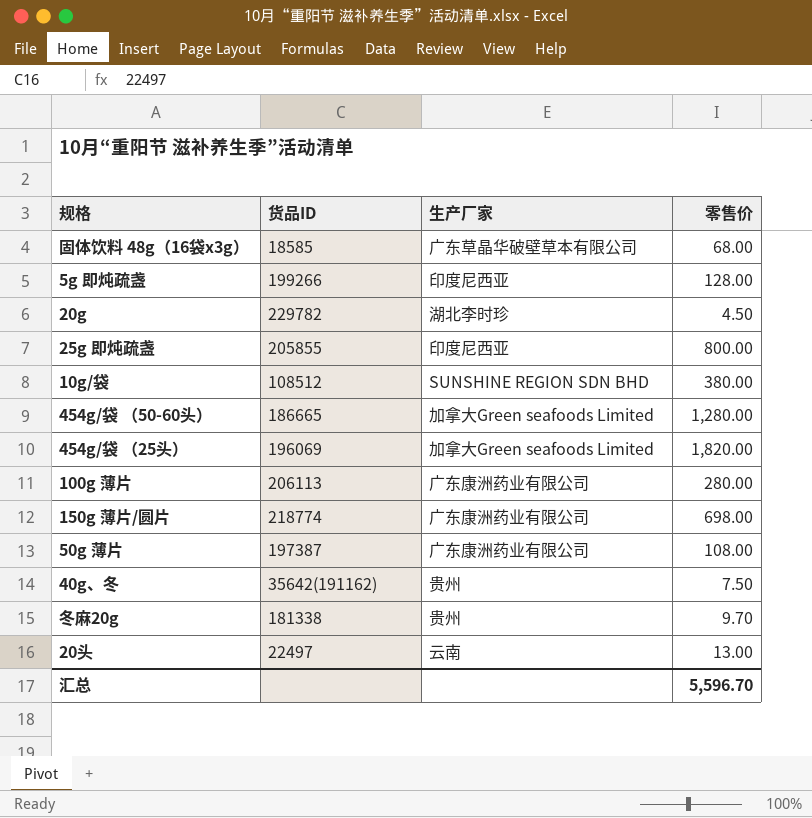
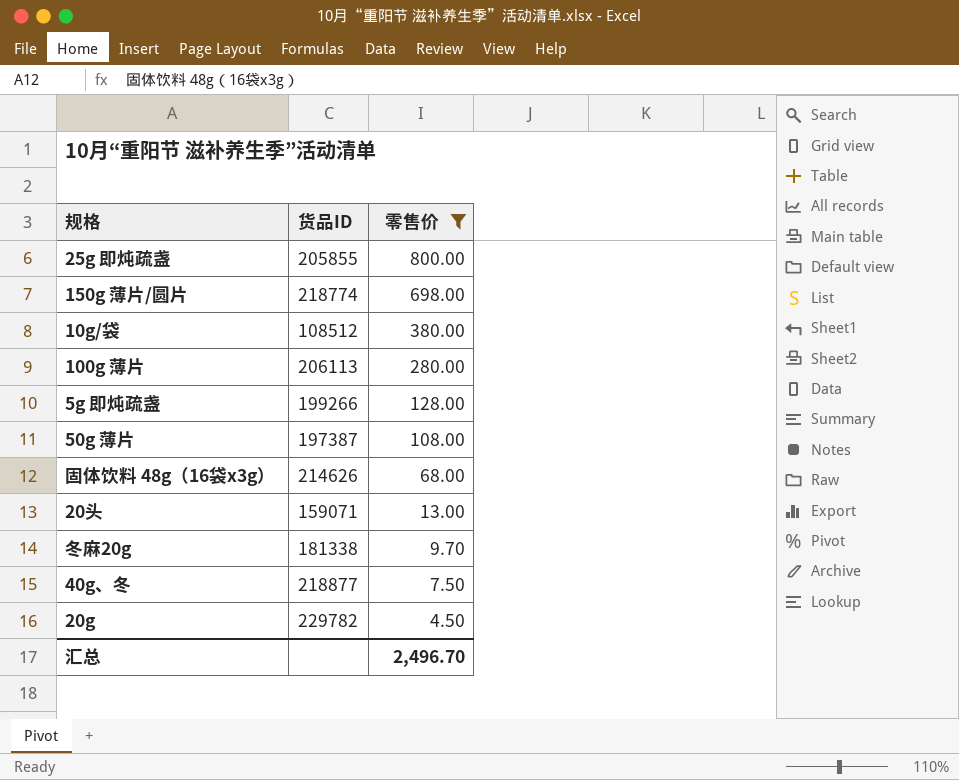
filter: none -> 零售价 <= 800.00
row order: none -> 零售价 descending
column 生产厂家 | position: 3 -> none
固体饮料 48g（16袋x3g） | 货品ID: 18585 -> 214626
20头 | 货品ID: 22497 -> 159071
40g、冬 | 货品ID: 35642(191162) -> 218877
汇总 | 零售价: 5,596.70 -> 2,496.70

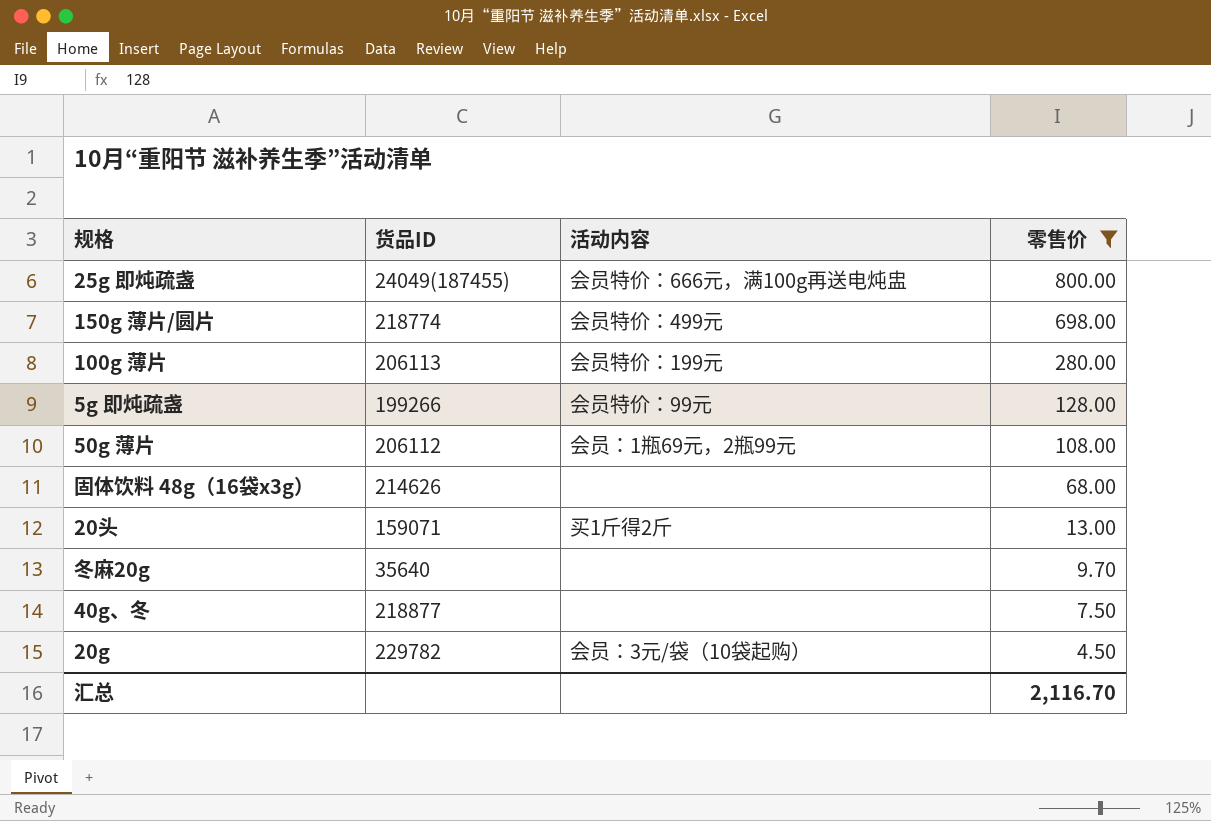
column 活动内容 | position: none -> 3
row 10g/袋: 108512 | 380.00 -> none
25g 即炖疏盏 | 货品ID: 205855 -> 24049(187455)
50g 薄片 | 货品ID: 197387 -> 206112
冬麻20g | 货品ID: 181338 -> 35640
汇总 | 零售价: 2,496.70 -> 2,116.70

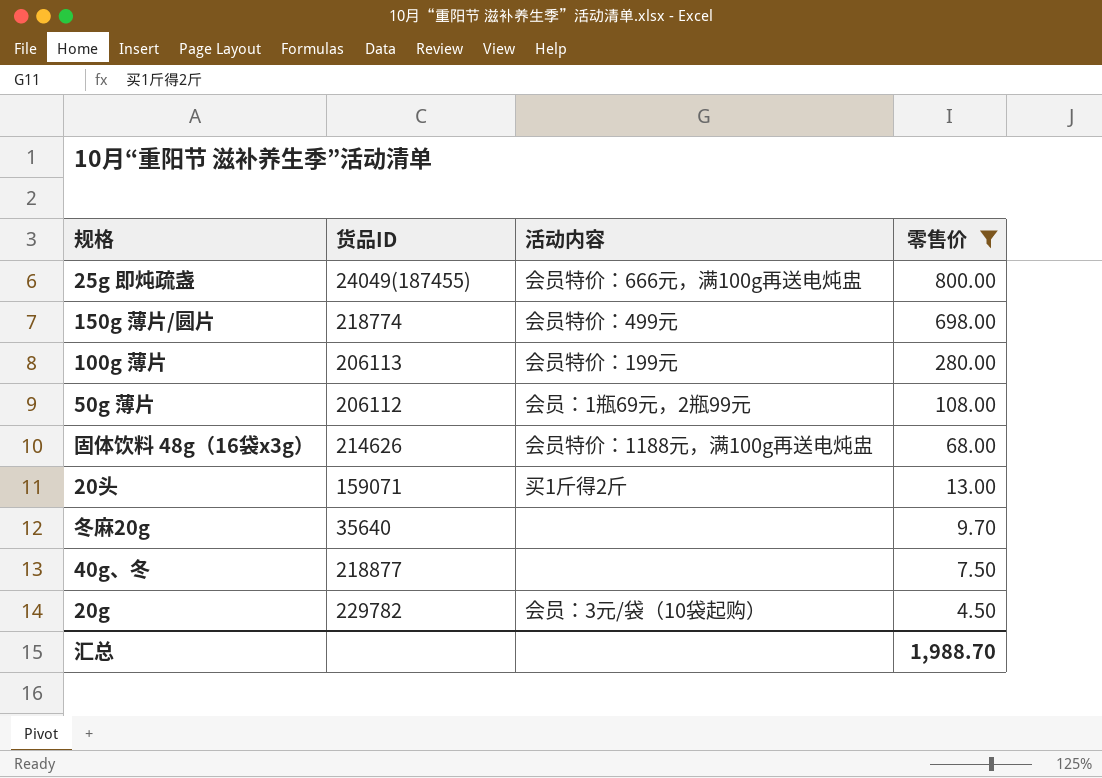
row 5g 即炖疏盏: 199266 | 会员特价：99元 | 128.00 -> none
固体饮料 48g（16袋x3g） | 活动内容: none -> 会员特价：1188元，满100g再送电炖盅
汇总 | 零售价: 2,116.70 -> 1,988.70

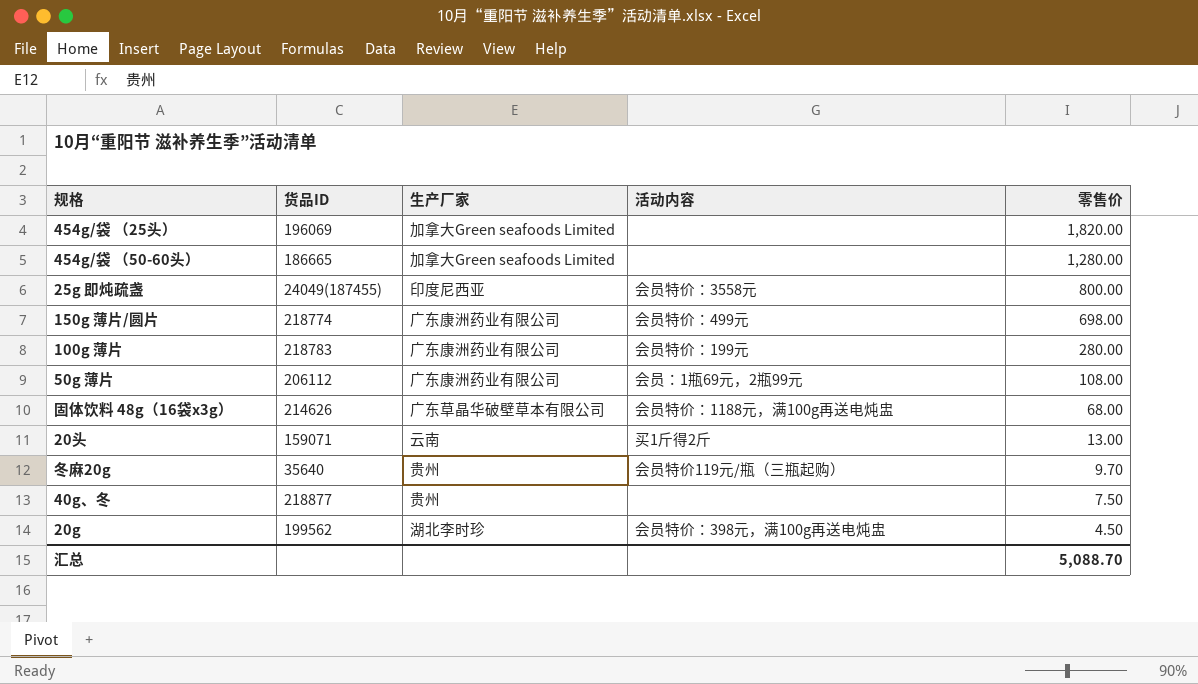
filter: 零售价 <= 800.00 -> none
column 生产厂家 | position: none -> 3
25g 即炖疏盏 | 活动内容: 会员特价：666元，满100g再送电炖盅 -> 会员特价：3558元
100g 薄片 | 货品ID: 206113 -> 218783
冬麻20g | 活动内容: none -> 会员特价119元/瓶（三瓶起购）
20g | 货品ID: 229782 -> 199562
20g | 活动内容: 会员：3元/袋（10袋起购） -> 会员特价：398元，满100g再送电炖盅
汇总 | 零售价: 1,988.70 -> 5,088.70

